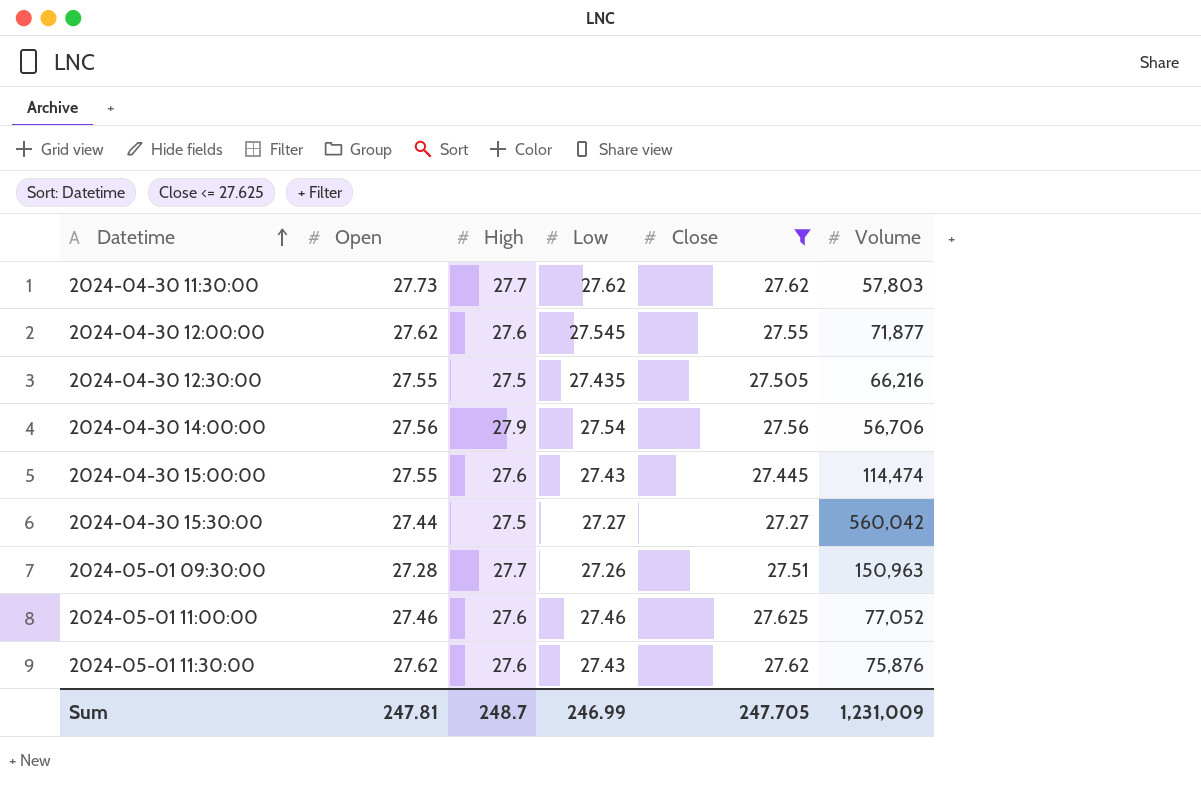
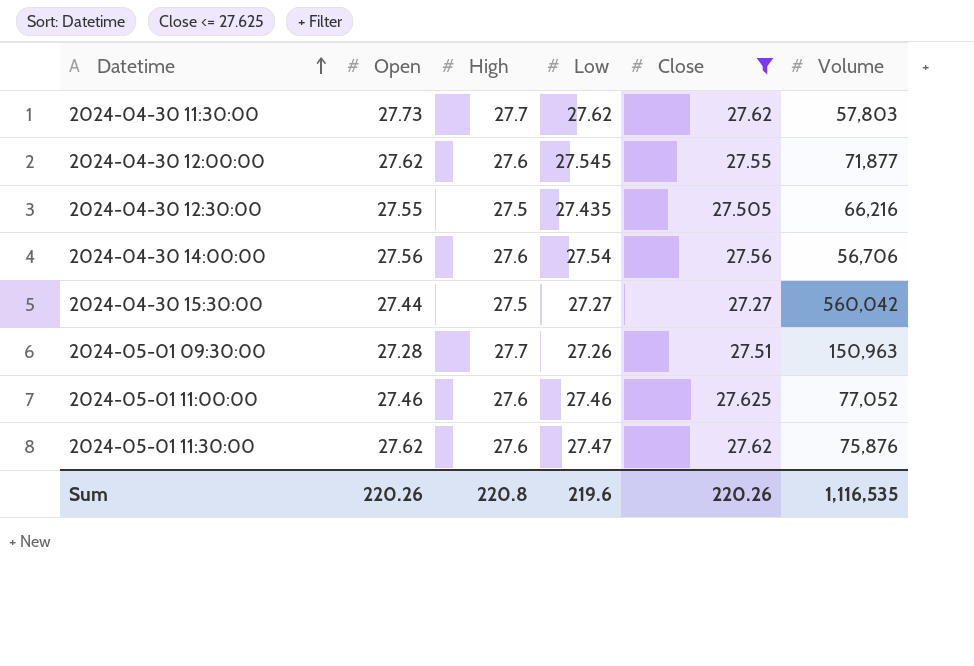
row 2024-04-30 15:00:00: 27.55 | 27.6 | 27.43 | 27.445 | 114,474 -> none
2024-04-30 14:00:00 | High: 27.9 -> 27.6
2024-05-01 11:30:00 | Low: 27.43 -> 27.47
Sum | Open: 247.81 -> 220.26
Sum | High: 248.7 -> 220.8
Sum | Low: 246.99 -> 219.6
Sum | Close: 247.705 -> 220.26
Sum | Volume: 1,231,009 -> 1,116,535

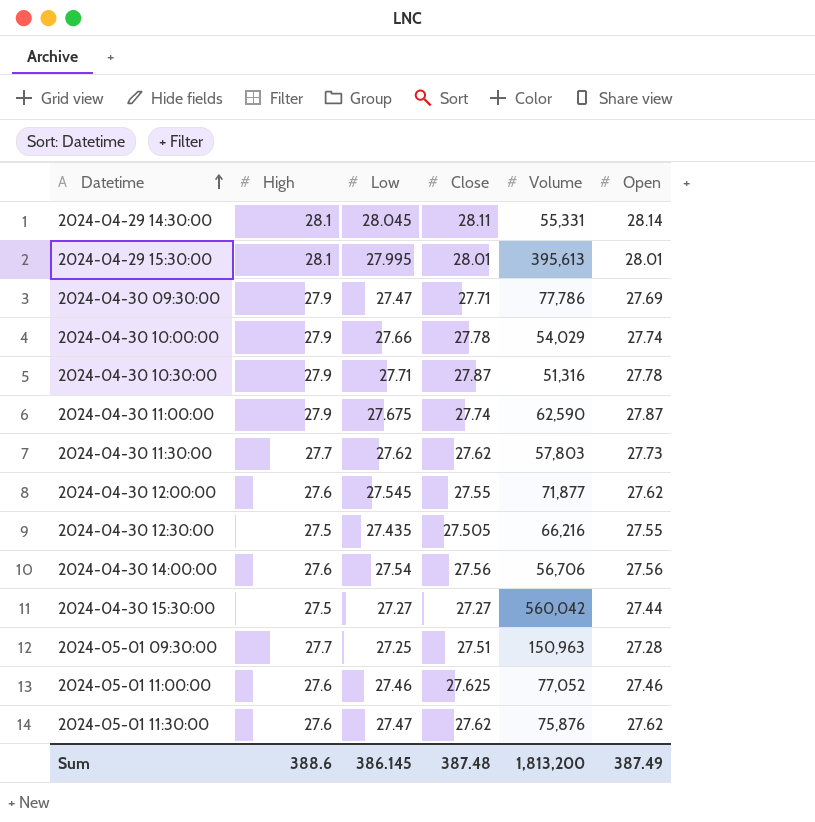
filter: Close <= 27.625 -> none
column Open | position: 2 -> 6
2024-05-01 09:30:00 | Low: 27.26 -> 27.25
Sum | High: 220.8 -> 388.6
Sum | Low: 219.6 -> 386.145
Sum | Close: 220.26 -> 387.48
Sum | Volume: 1,116,535 -> 1,813,200
Sum | Open: 220.26 -> 387.49

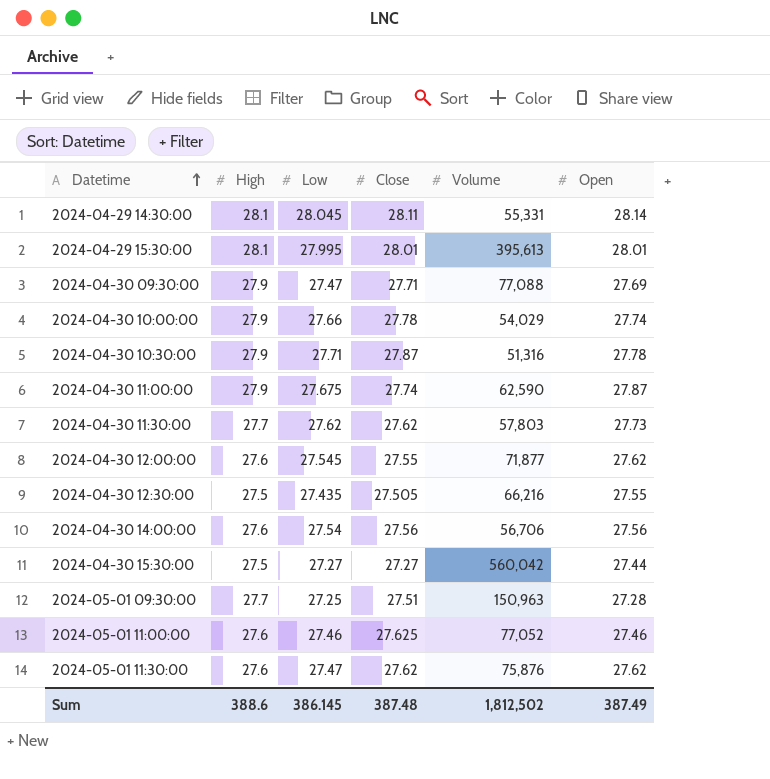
2024-04-30 09:30:00 | Volume: 77,786 -> 77,088
Sum | Volume: 1,813,200 -> 1,812,502

